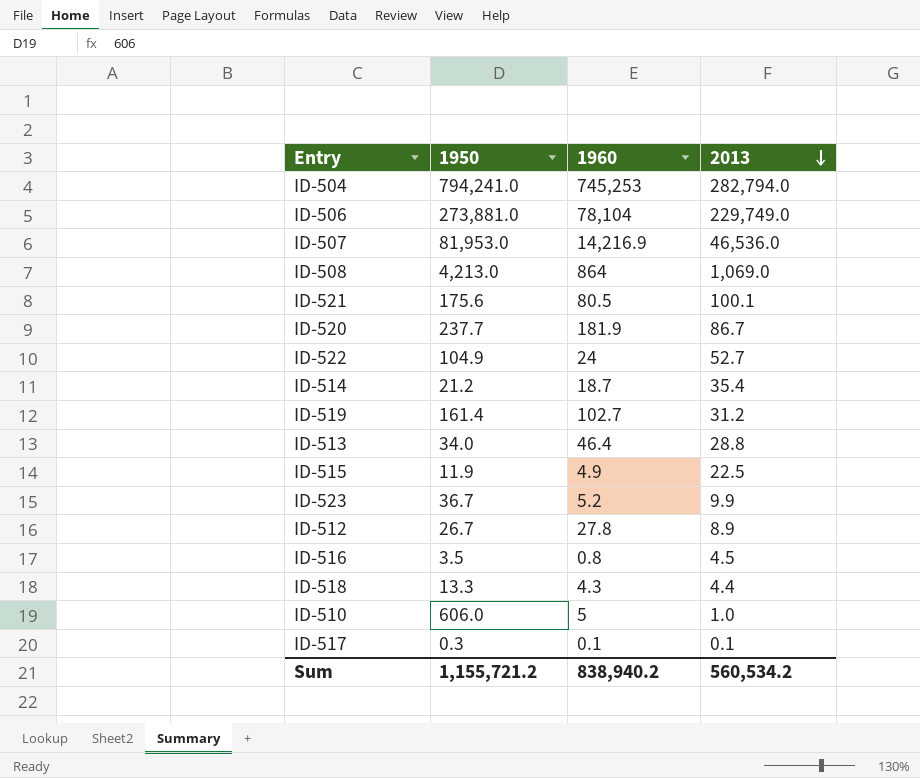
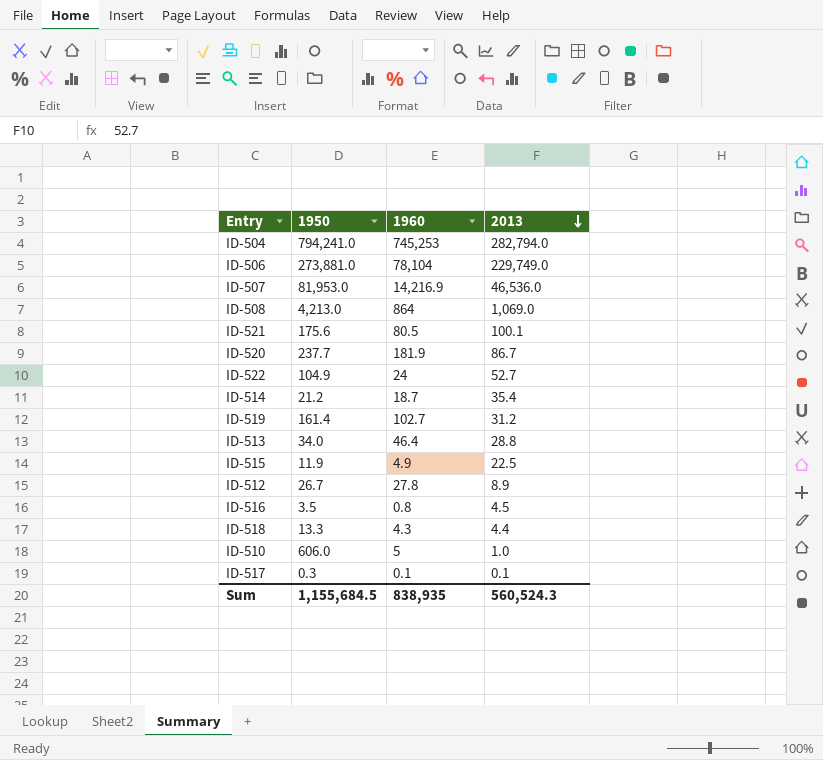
row ID-523: 36.7 | 5.2 | 9.9 -> none
Sum | 1950: 1,155,721.2 -> 1,155,684.5
Sum | 1960: 838,940.2 -> 838,935
Sum | 2013: 560,534.2 -> 560,524.3

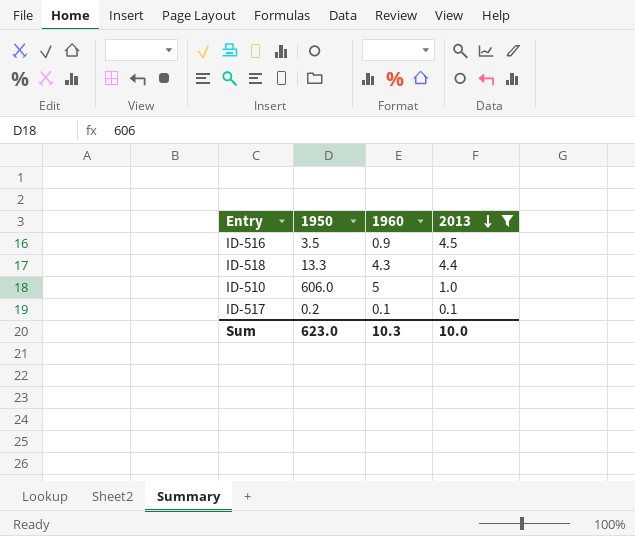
filter: none -> 2013 <= 4.5
ID-516 | 1960: 0.8 -> 0.9
ID-517 | 1950: 0.3 -> 0.2
Sum | 1950: 1,155,684.5 -> 623.0
Sum | 1960: 838,935 -> 10.3
Sum | 2013: 560,524.3 -> 10.0

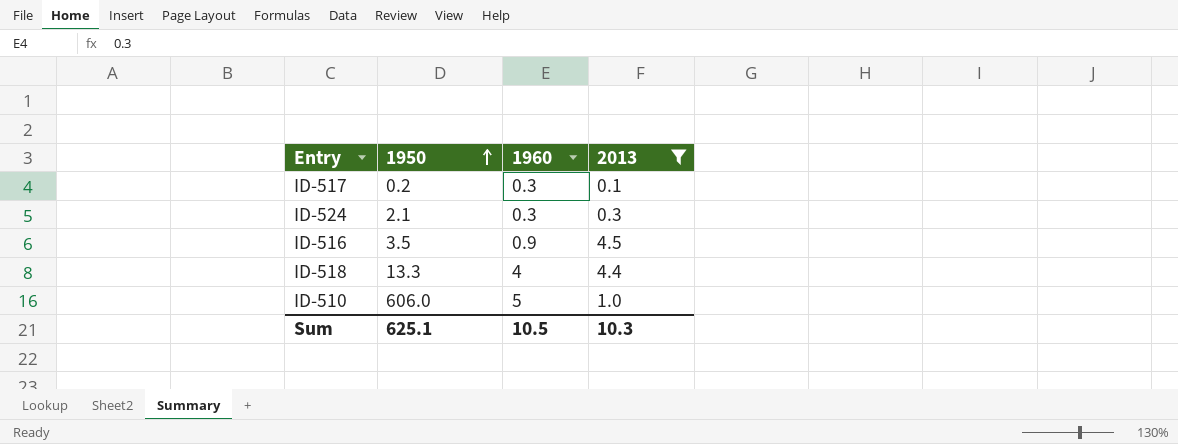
row order: 2013 descending -> 1950 ascending
ID-517 | 1960: 0.1 -> 0.3
row ID-524: none -> 2.1 | 0.3 | 0.3
ID-518 | 1960: 4.3 -> 4
Sum | 1950: 623.0 -> 625.1
Sum | 1960: 10.3 -> 10.5
Sum | 2013: 10.0 -> 10.3

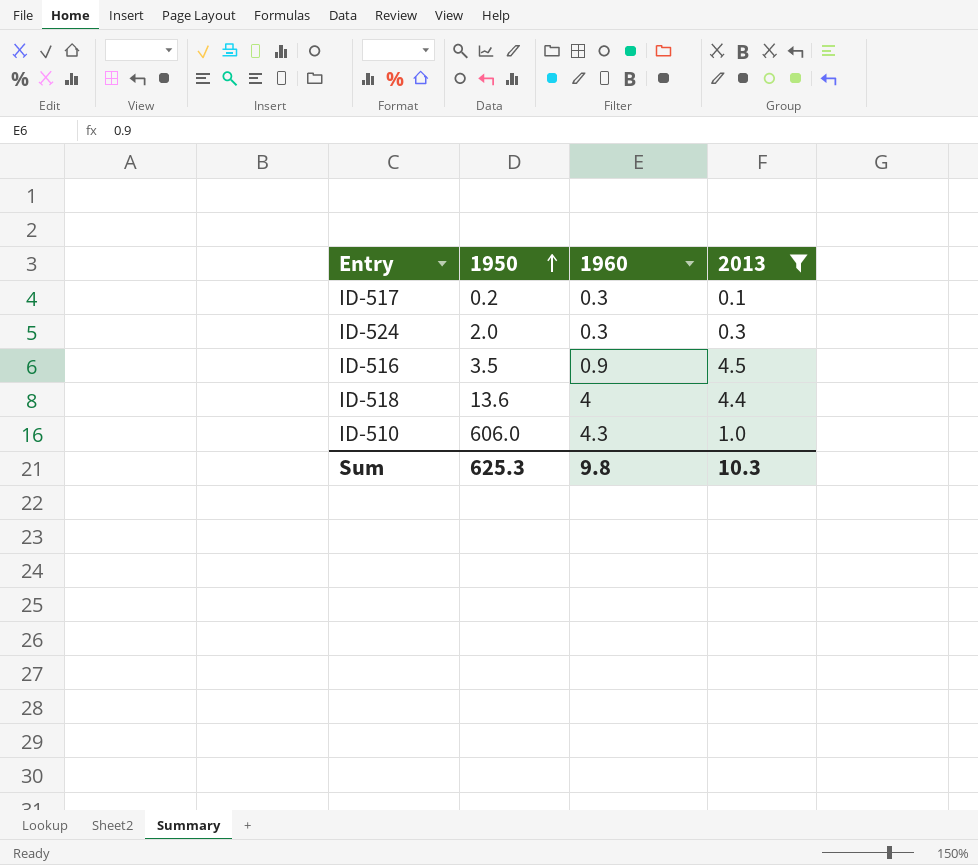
ID-524 | 1950: 2.1 -> 2.0
ID-518 | 1950: 13.3 -> 13.6
ID-510 | 1960: 5 -> 4.3
Sum | 1950: 625.1 -> 625.3
Sum | 1960: 10.5 -> 9.8

